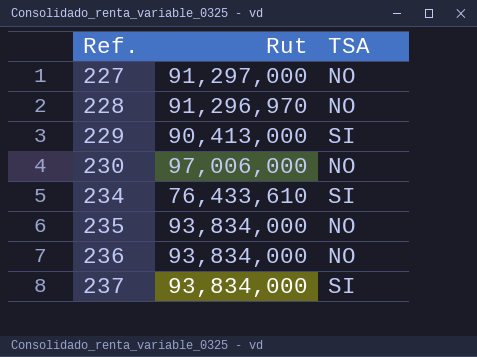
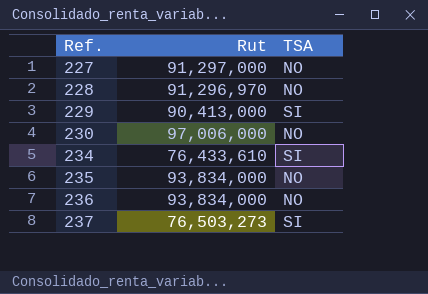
237 | Rut: 93,834,000 -> 76,503,273

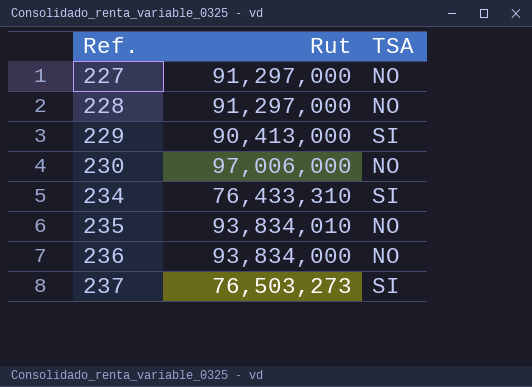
228 | Rut: 91,296,970 -> 91,297,000
234 | Rut: 76,433,610 -> 76,433,310
235 | Rut: 93,834,000 -> 93,834,010

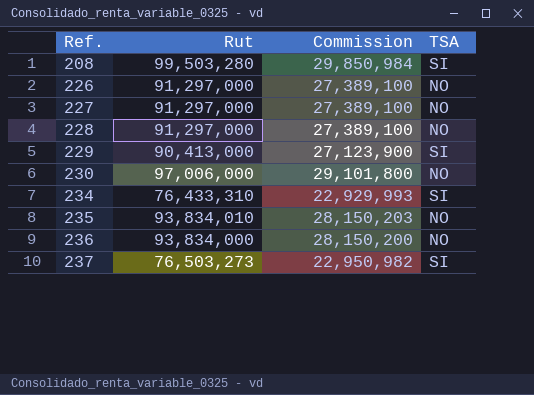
column Commission | formula: none -> [Rut] * 0.3
row 208: none -> 99,503,280 | 29,850,984 | SI
row 226: none -> 91,297,000 | 27,389,100 | NO

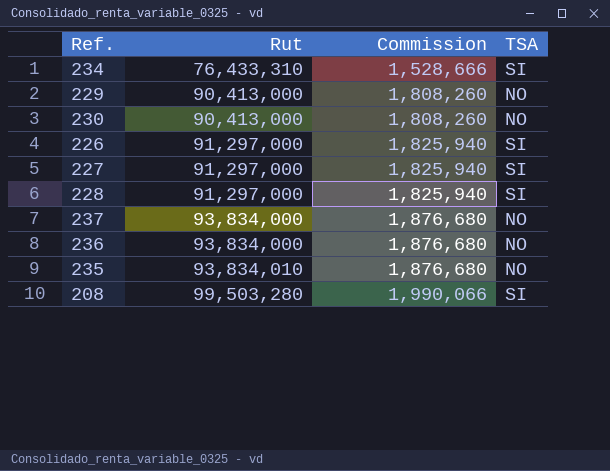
row order: Ref. ascending -> Rut ascending
column Commission | formula: [Rut] * 0.3 -> [Rut] * 0.02
229 | TSA: SI -> NO
230 | Rut: 97,006,000 -> 90,413,000
226 | TSA: NO -> SI
227 | TSA: NO -> SI
228 | TSA: NO -> SI
237 | Rut: 76,503,273 -> 93,834,000
237 | TSA: SI -> NO

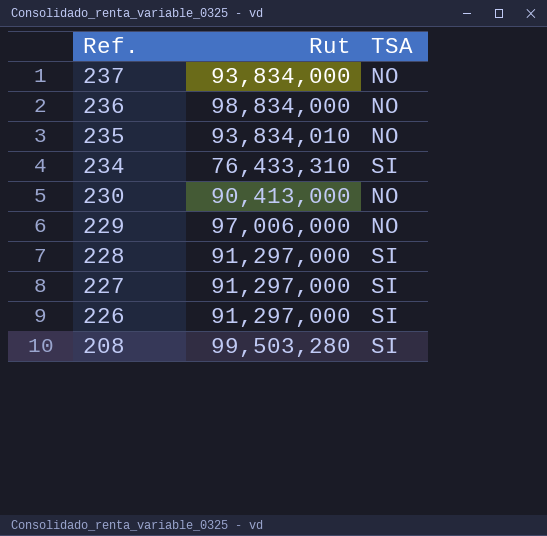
row order: Rut ascending -> Ref. descending
column Commission | formula: [Rut] * 0.02 -> none
236 | Rut: 93,834,000 -> 98,834,000
229 | Rut: 90,413,000 -> 97,006,000

